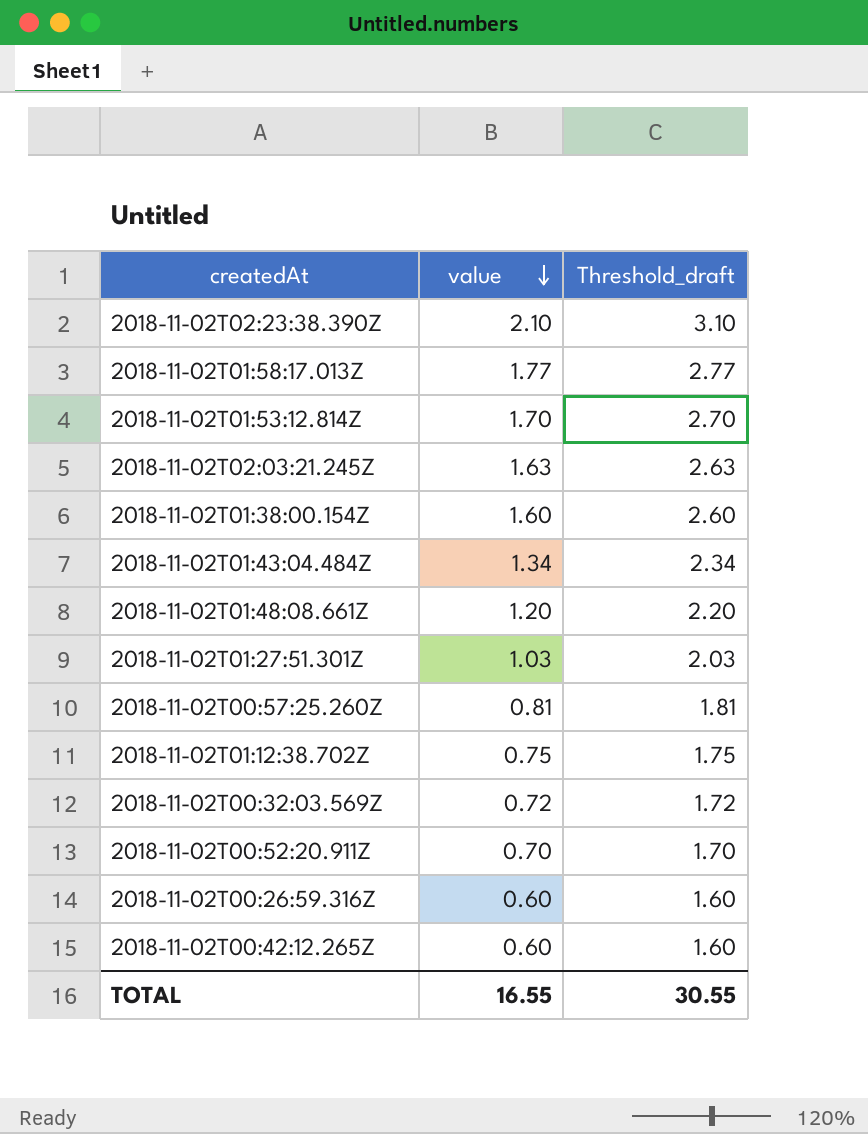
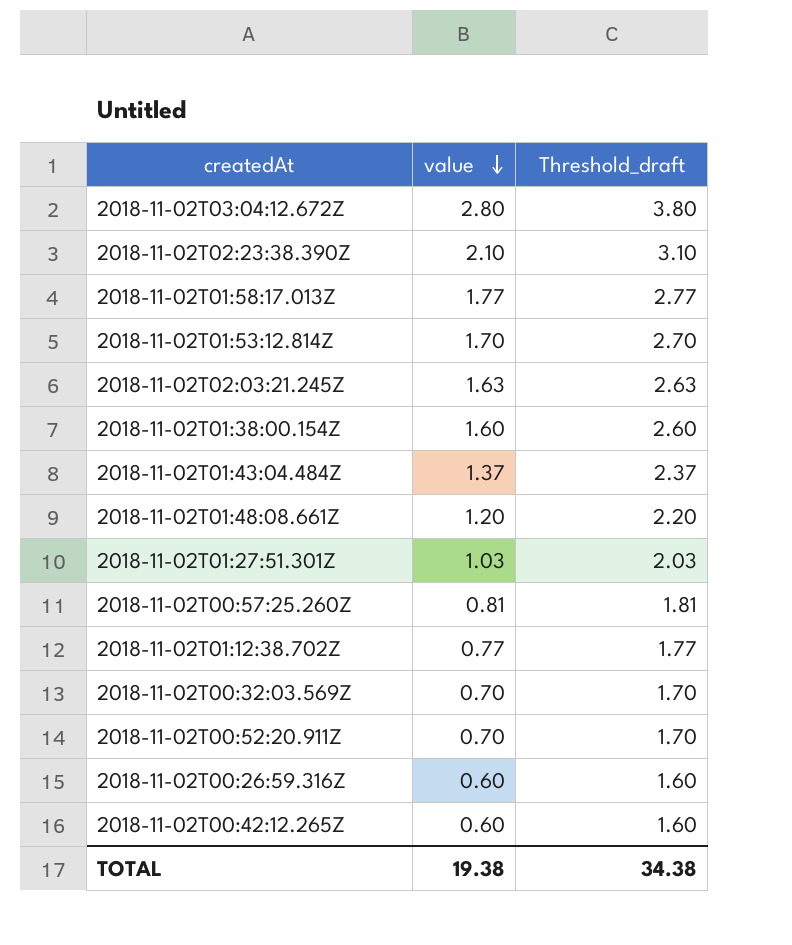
row 2018-11-02T03:04:12.672Z: none -> 2.80 | 3.80
2018-11-02T01:43:04.484Z | value: 1.34 -> 1.37
2018-11-02T01:43:04.484Z | Threshold_draft: 2.34 -> 2.37
2018-11-02T01:12:38.702Z | value: 0.75 -> 0.77
2018-11-02T01:12:38.702Z | Threshold_draft: 1.75 -> 1.77
2018-11-02T00:32:03.569Z | value: 0.72 -> 0.70
2018-11-02T00:32:03.569Z | Threshold_draft: 1.72 -> 1.70
TOTAL | value: 16.55 -> 19.38
TOTAL | Threshold_draft: 30.55 -> 34.38

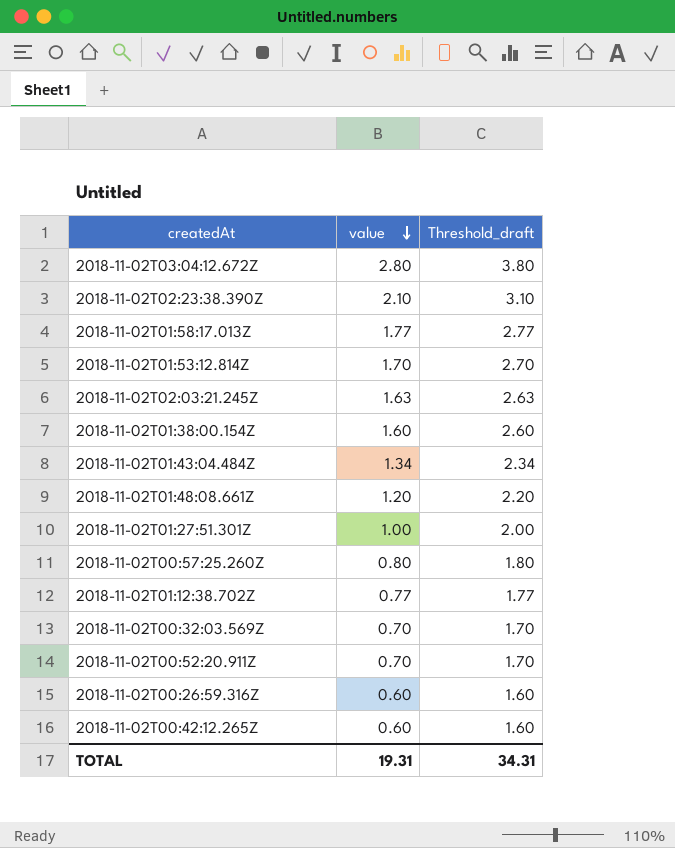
2018-11-02T01:43:04.484Z | value: 1.37 -> 1.34
2018-11-02T01:43:04.484Z | Threshold_draft: 2.37 -> 2.34
2018-11-02T01:27:51.301Z | value: 1.03 -> 1.00
2018-11-02T01:27:51.301Z | Threshold_draft: 2.03 -> 2.00
2018-11-02T00:57:25.260Z | value: 0.81 -> 0.80
2018-11-02T00:57:25.260Z | Threshold_draft: 1.81 -> 1.80
TOTAL | value: 19.38 -> 19.31
TOTAL | Threshold_draft: 34.38 -> 34.31

